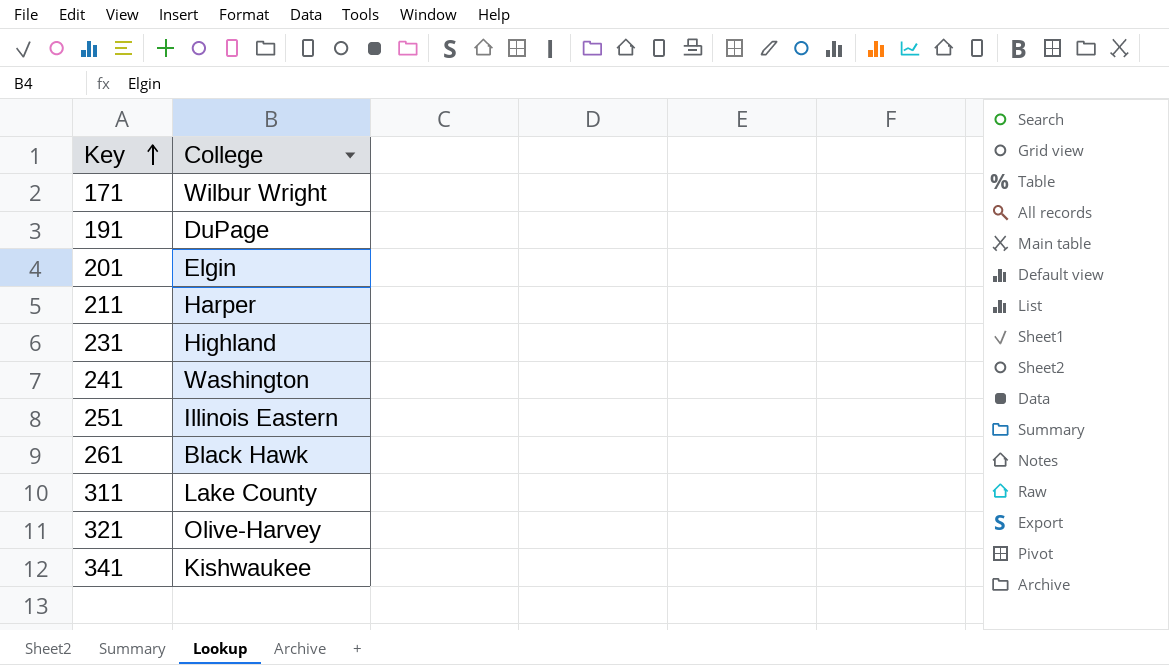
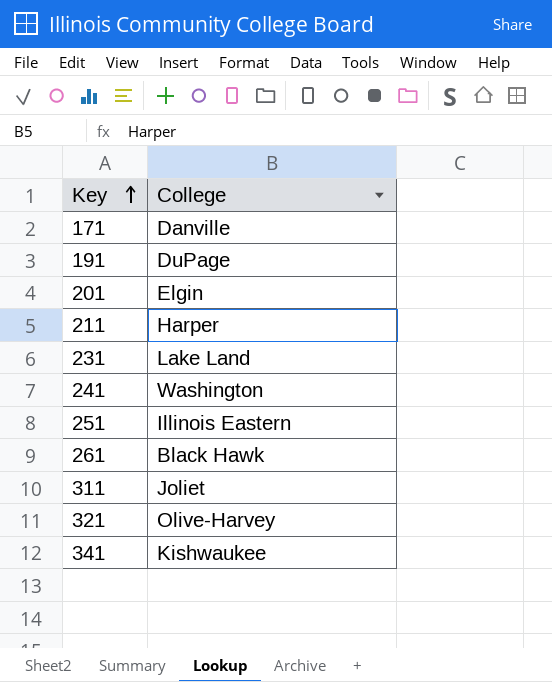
171 | College: Wilbur Wright -> Danville
231 | College: Highland -> Lake Land
311 | College: Lake County -> Joliet

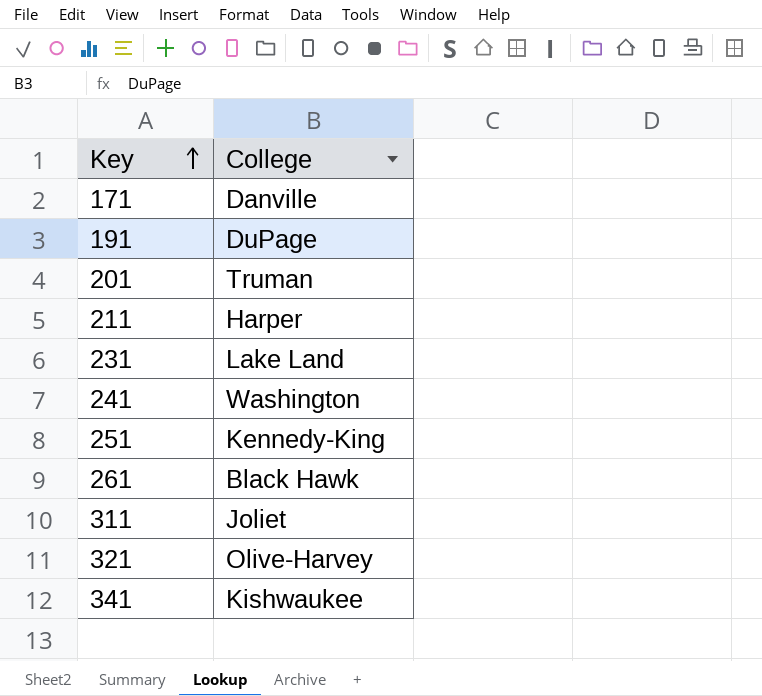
201 | College: Elgin -> Truman
251 | College: Illinois Eastern -> Kennedy-King

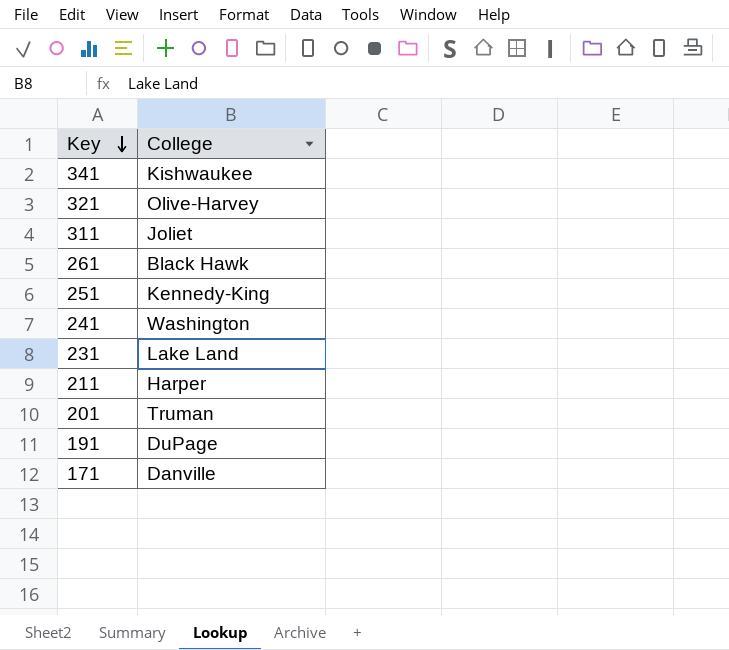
row order: Key ascending -> Key descending

